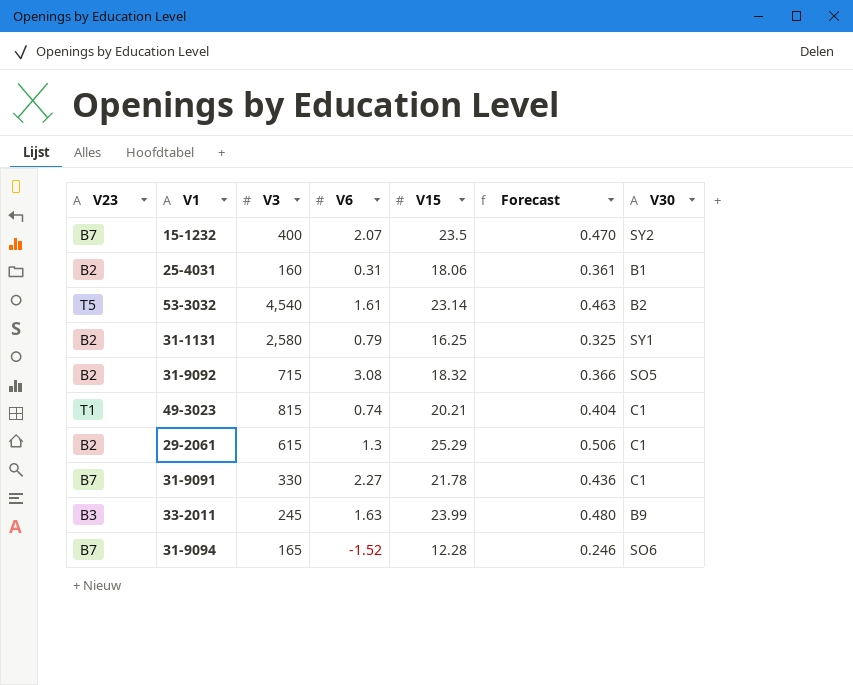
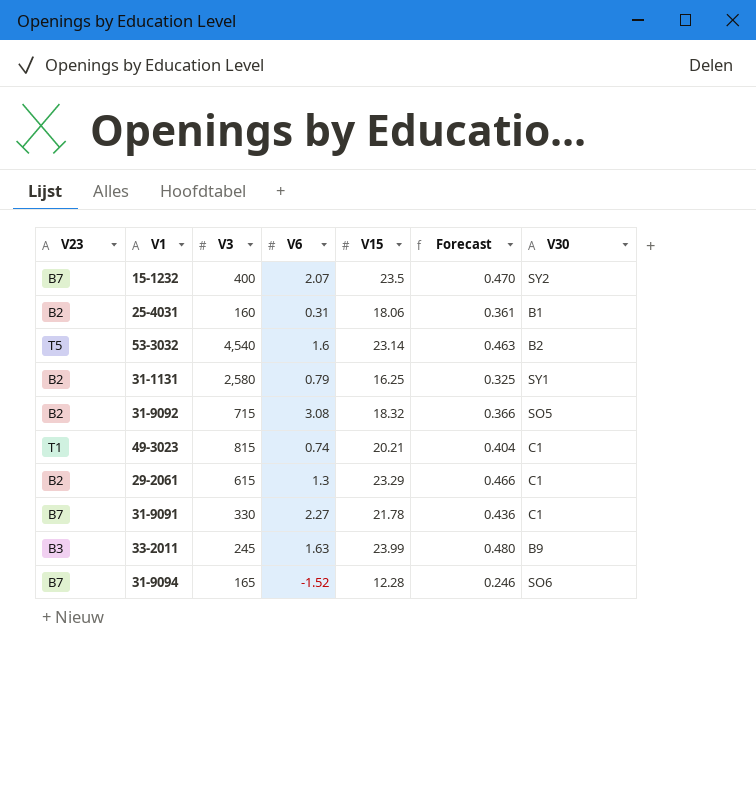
53-3032 | V6: 1.61 -> 1.6
29-2061 | V15: 25.29 -> 23.29
29-2061 | Forecast: 0.506 -> 0.466

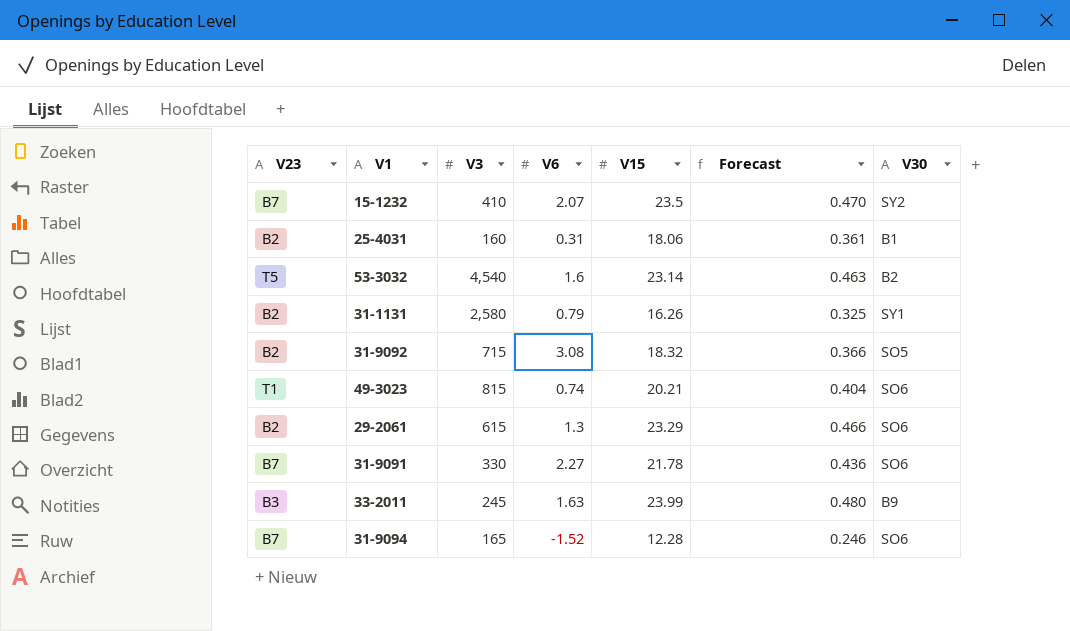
15-1232 | V3: 400 -> 410
31-1131 | V15: 16.25 -> 16.26
49-3023 | V30: C1 -> SO6
29-2061 | V30: C1 -> SO6
31-9091 | V30: C1 -> SO6

